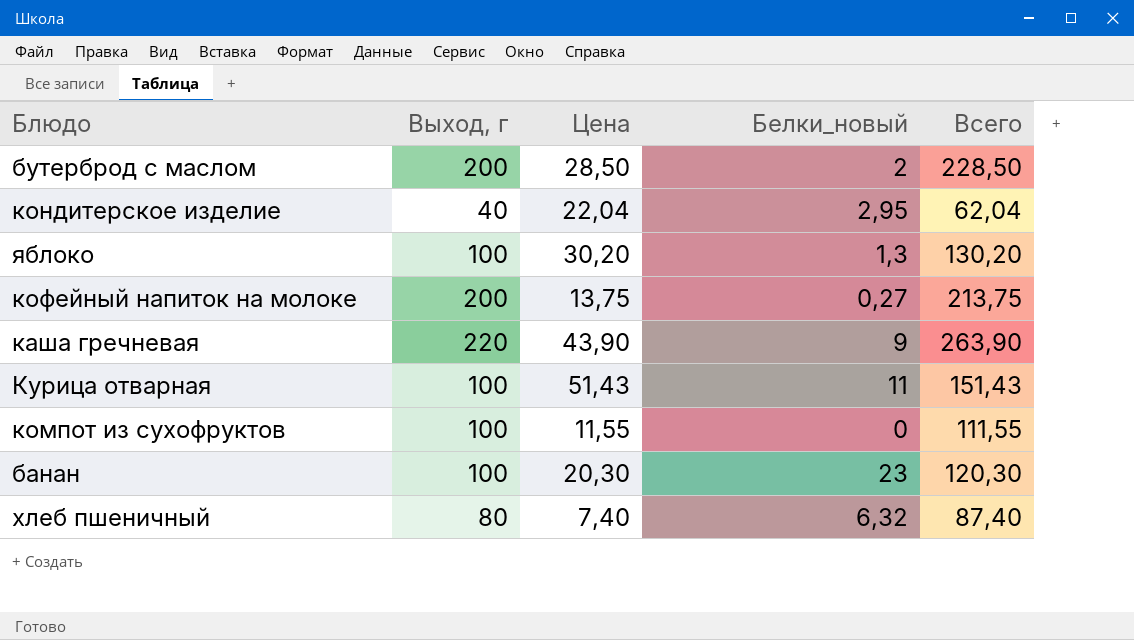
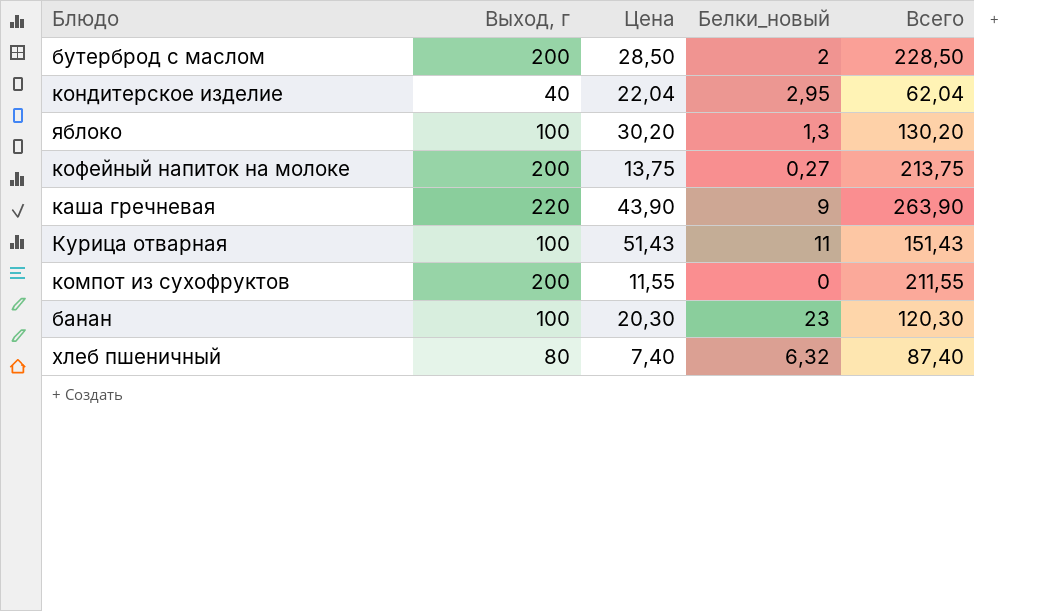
компот из сухофруктов | Выход, г: 100 -> 200
компот из сухофруктов | Всего: 111,55 -> 211,55

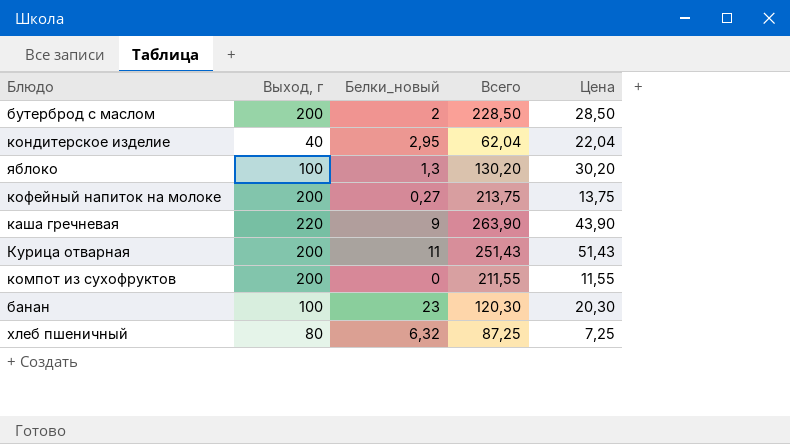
column Цена | position: 3 -> 5
Курица отварная | Выход, г: 100 -> 200
Курица отварная | Всего: 151,43 -> 251,43
хлеб пшеничный | Всего: 87,40 -> 87,25
хлеб пшеничный | Цена: 7,40 -> 7,25

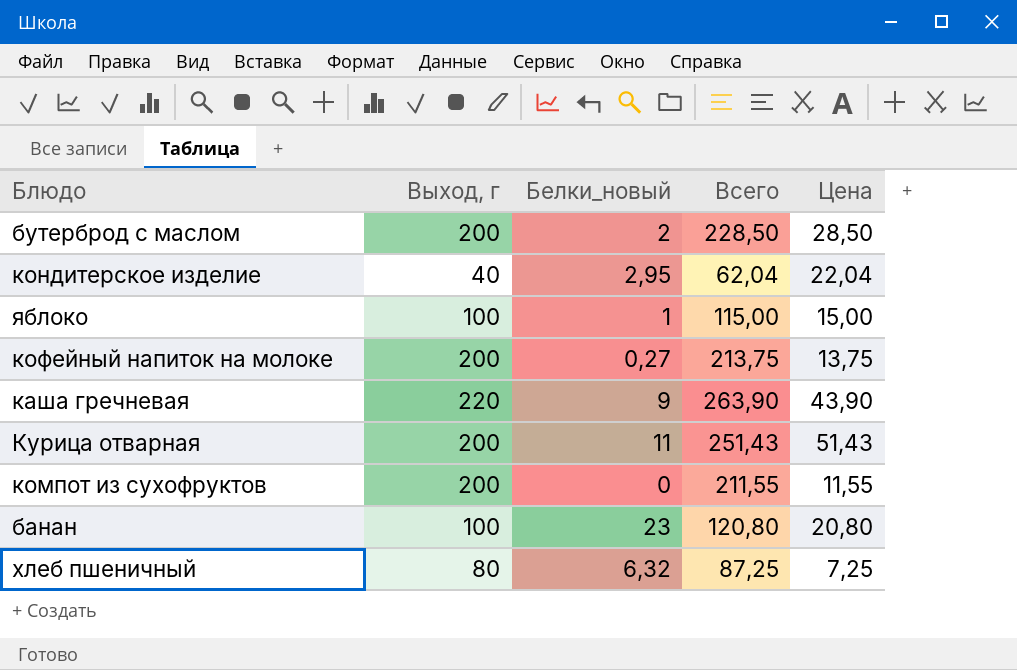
яблоко | Белки_новый: 1,3 -> 1
яблоко | Всего: 130,20 -> 115,00
яблоко | Цена: 30,20 -> 15,00
банан | Всего: 120,30 -> 120,80
банан | Цена: 20,30 -> 20,80

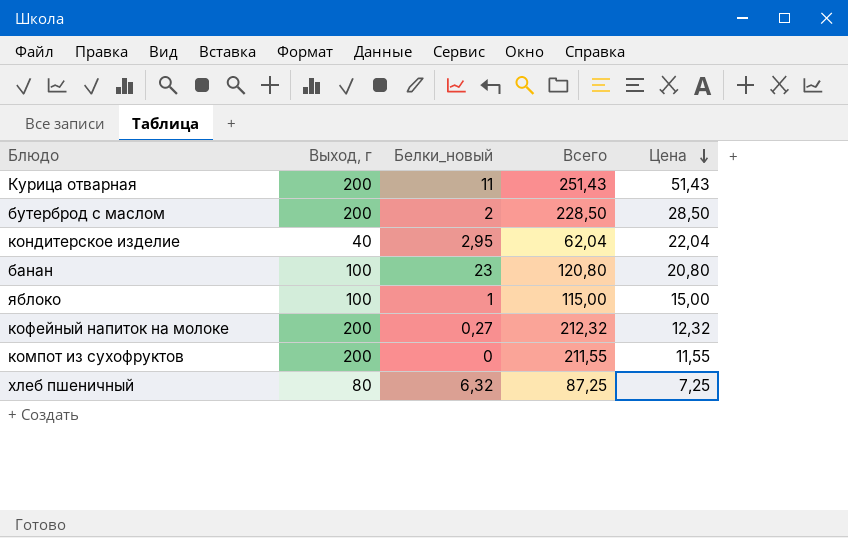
row order: none -> Цена descending
row каша гречневая: 220 | 9 | 263,90 | 43,90 -> none
кофейный напиток на молоке | Всего: 213,75 -> 212,32
кофейный напиток на молоке | Цена: 13,75 -> 12,32

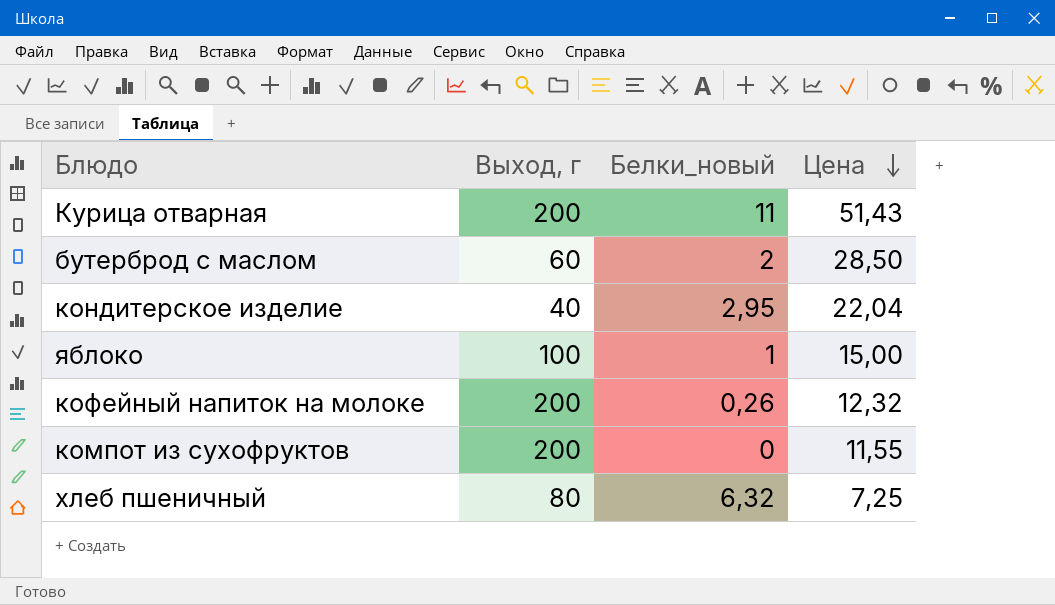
column Всего | formula: [Выход, г] + [Цена] -> none
row банан: 100 | 23 | 120,80 | 20,80 -> none
бутерброд с маслом | Выход, г: 200 -> 60
кофейный напиток на молоке | Белки_новый: 0,27 -> 0,26

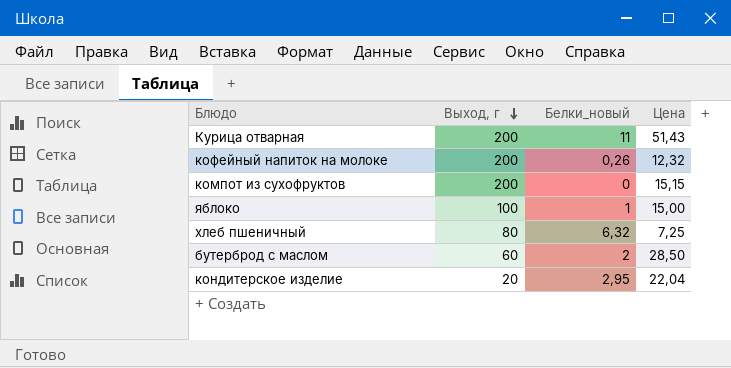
row order: Цена descending -> Выход, г descending
компот из сухофруктов | Цена: 11,55 -> 15,15
кондитерское изделие | Выход, г: 40 -> 20

